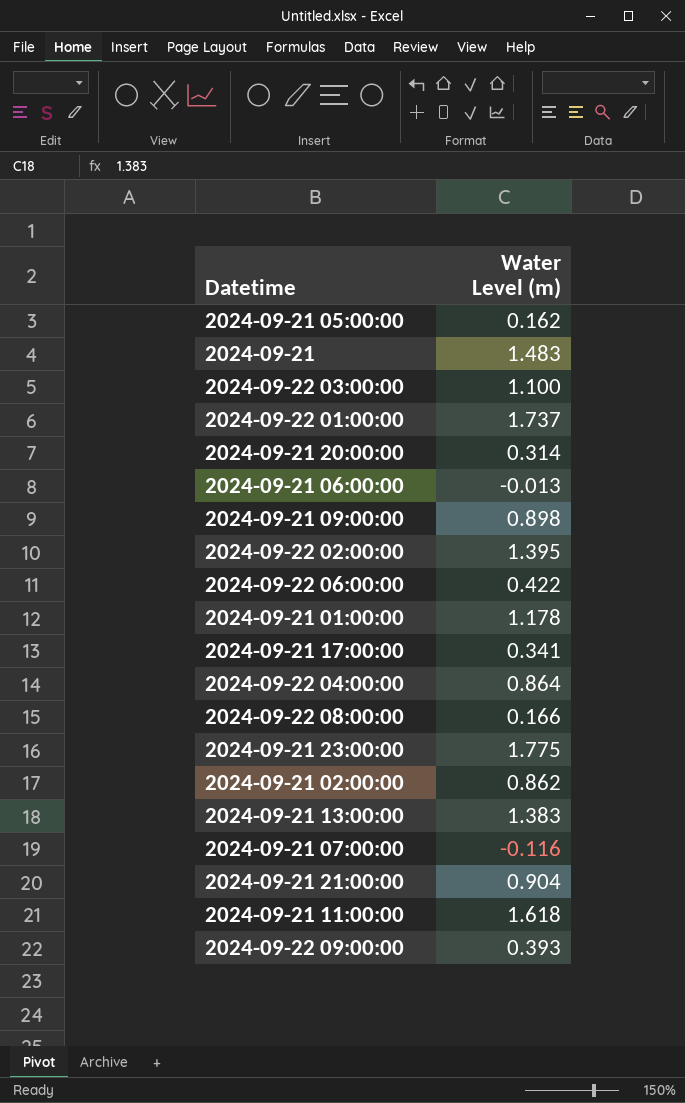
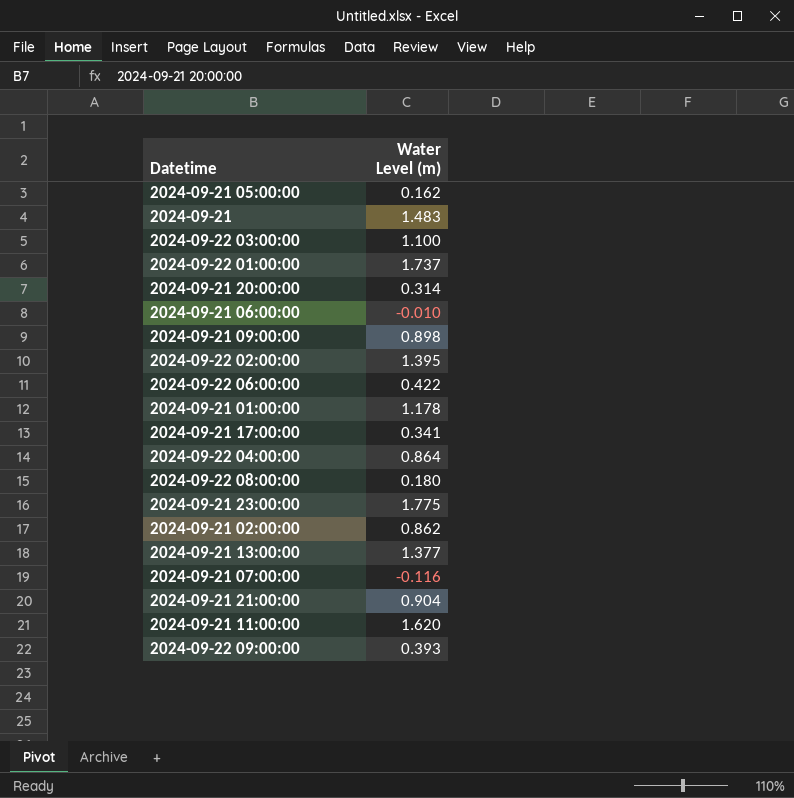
2024-09-21 06:00:00 | Water Level (m): -0.013 -> -0.010
2024-09-22 08:00:00 | Water Level (m): 0.166 -> 0.180
2024-09-21 13:00:00 | Water Level (m): 1.383 -> 1.377
2024-09-21 11:00:00 | Water Level (m): 1.618 -> 1.620

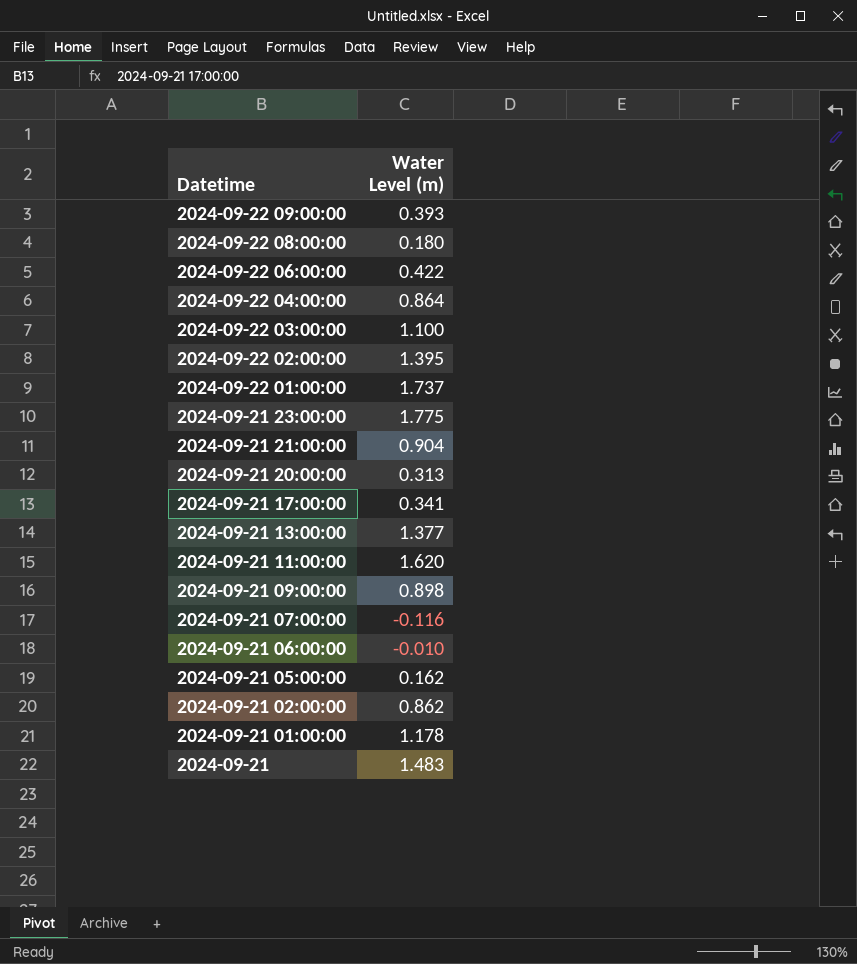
row order: none -> Datetime descending
2024-09-21 20:00:00 | Water Level (m): 0.314 -> 0.313

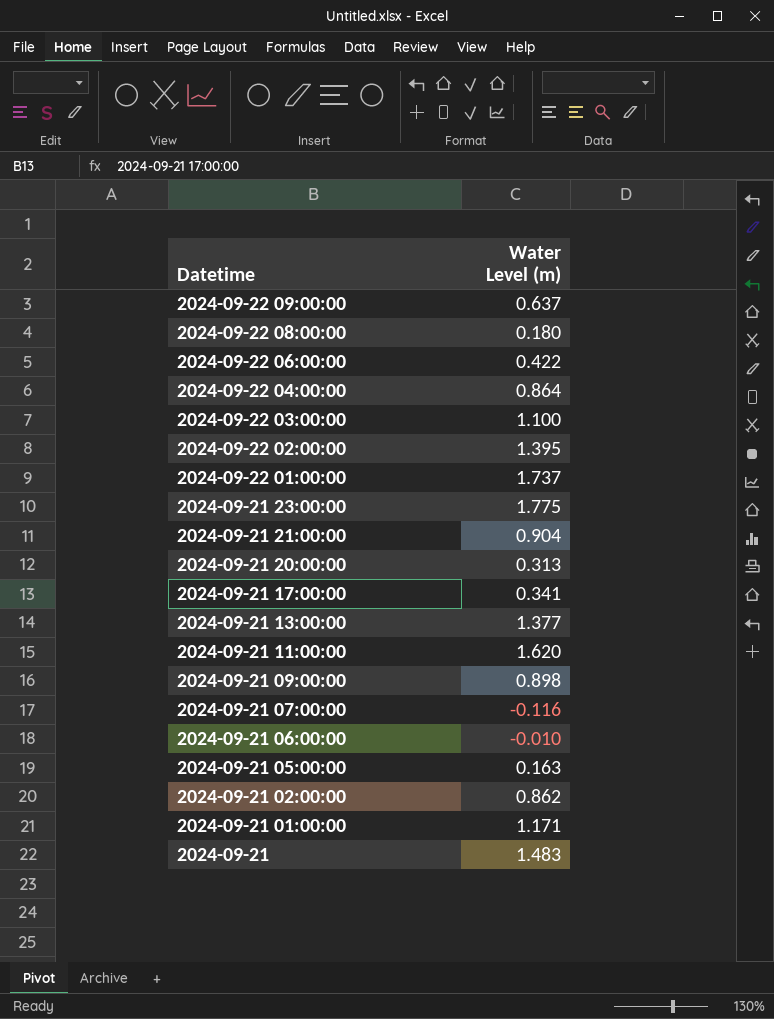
2024-09-22 09:00:00 | Water Level (m): 0.393 -> 0.637
2024-09-21 05:00:00 | Water Level (m): 0.162 -> 0.163
2024-09-21 01:00:00 | Water Level (m): 1.178 -> 1.171

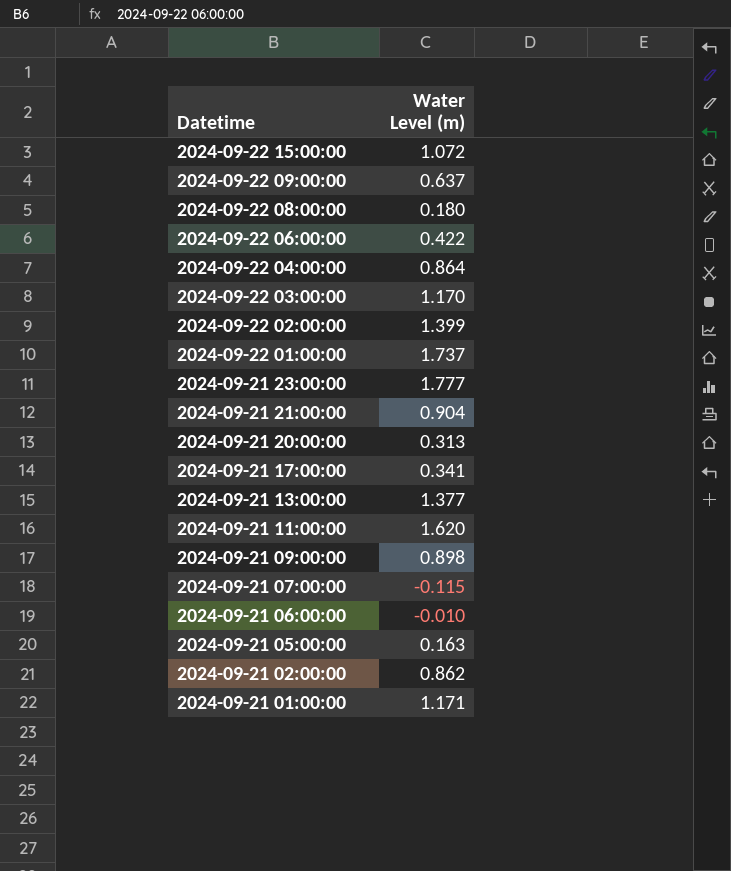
row 2024-09-21: 1.483 -> none
row 2024-09-22 15:00:00: none -> 1.072
2024-09-22 03:00:00 | Water Level (m): 1.100 -> 1.170
2024-09-22 02:00:00 | Water Level (m): 1.395 -> 1.399
2024-09-21 23:00:00 | Water Level (m): 1.775 -> 1.777
2024-09-21 07:00:00 | Water Level (m): -0.116 -> -0.115

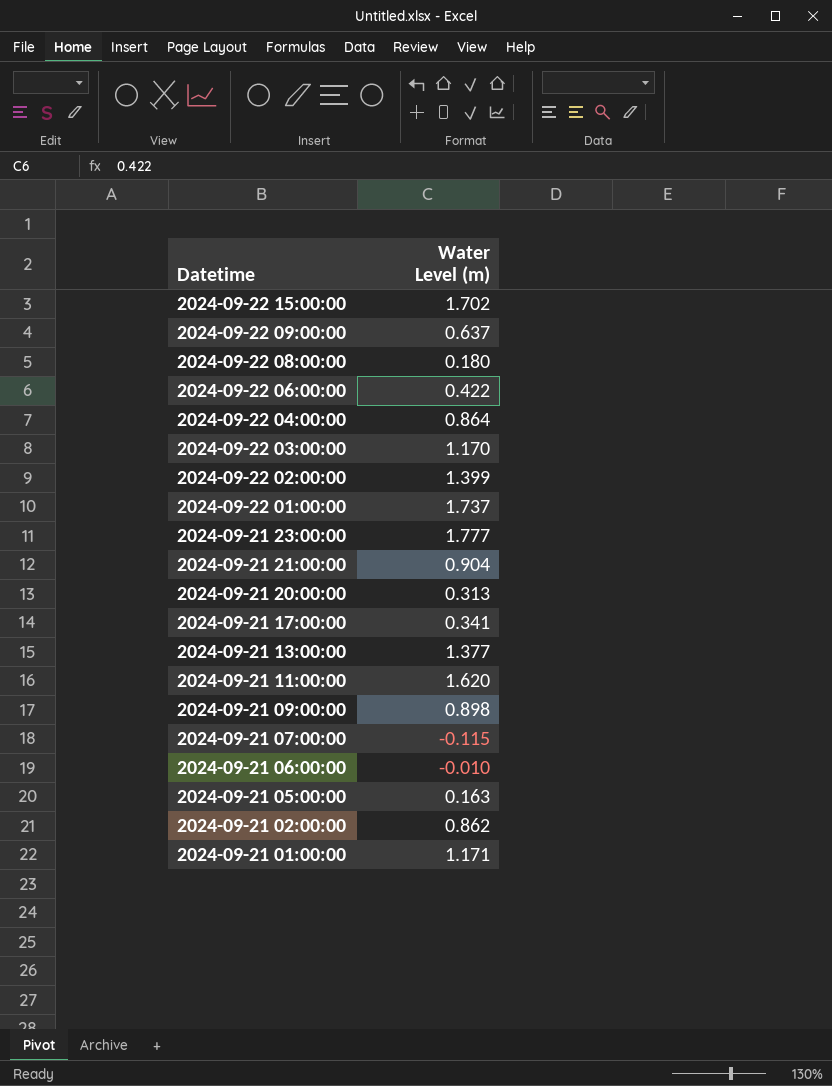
2024-09-22 15:00:00 | Water Level (m): 1.072 -> 1.702

